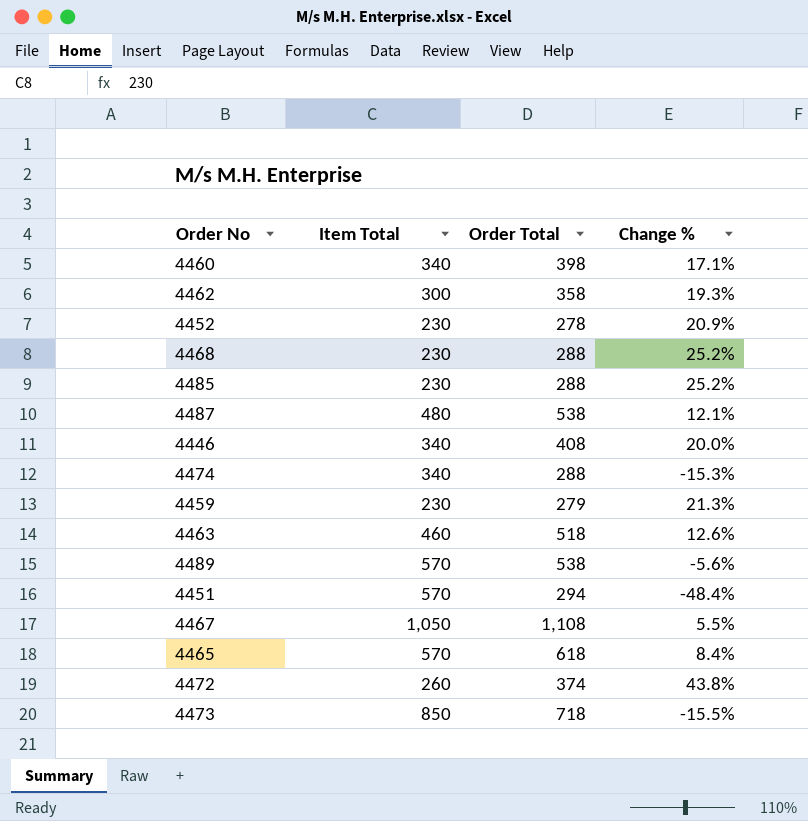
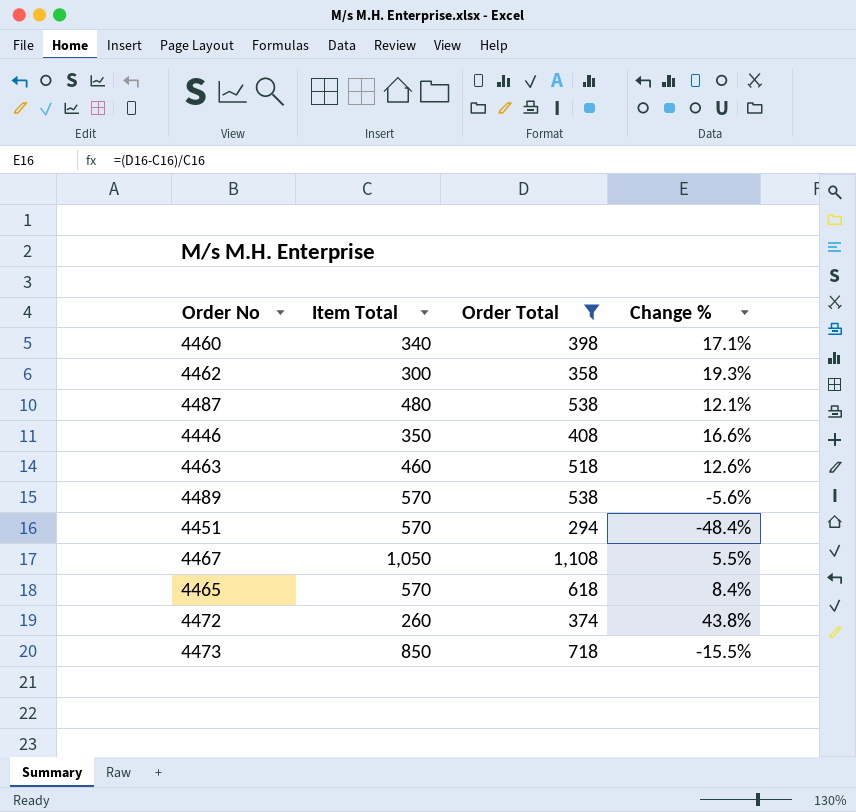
filter: none -> Order Total >= 294
4446 | Item Total: 340 -> 350
4446 | Change %: 20.0% -> 16.6%

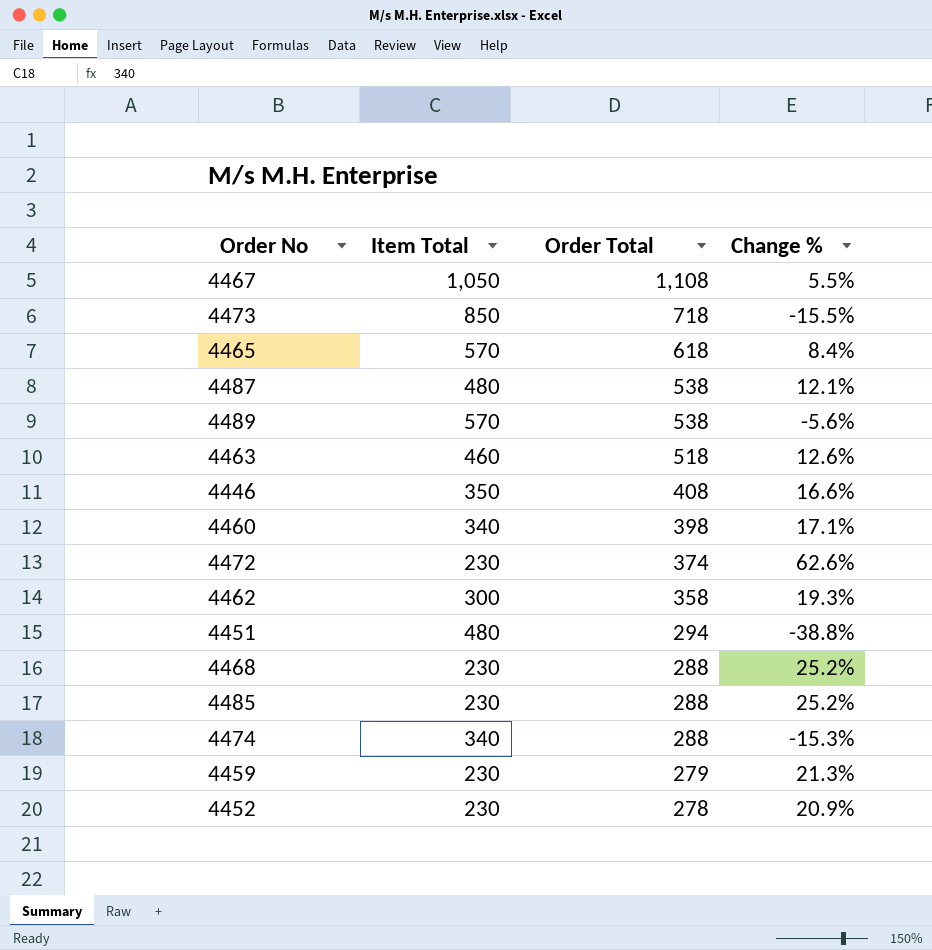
filter: Order Total >= 294 -> none
row order: none -> Order Total descending
4472 | Item Total: 260 -> 230
4472 | Change %: 43.8% -> 62.6%
4451 | Item Total: 570 -> 480
4451 | Change %: -48.4% -> -38.8%

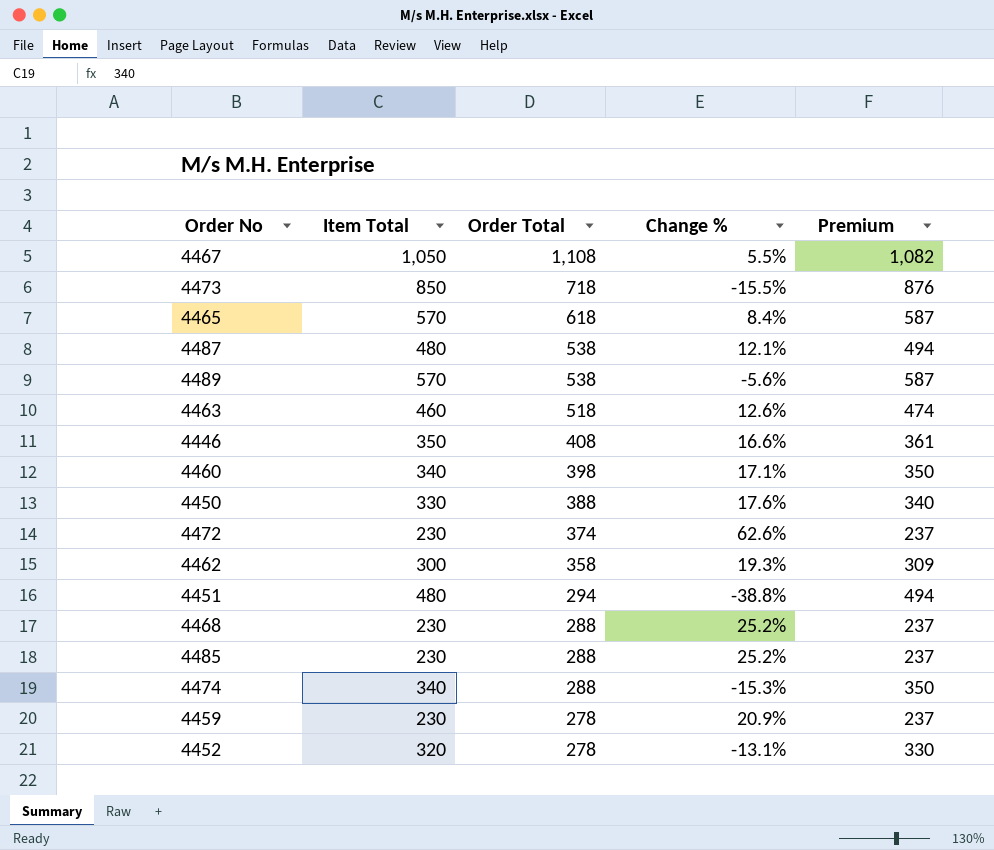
column Premium | formula: none -> [Item Total] * 1.03
row 4450: none -> 330 | 388 | 17.6% | 340
4459 | Order Total: 279 -> 278
4459 | Change %: 21.3% -> 20.9%
4452 | Item Total: 230 -> 320
4452 | Change %: 20.9% -> -13.1%

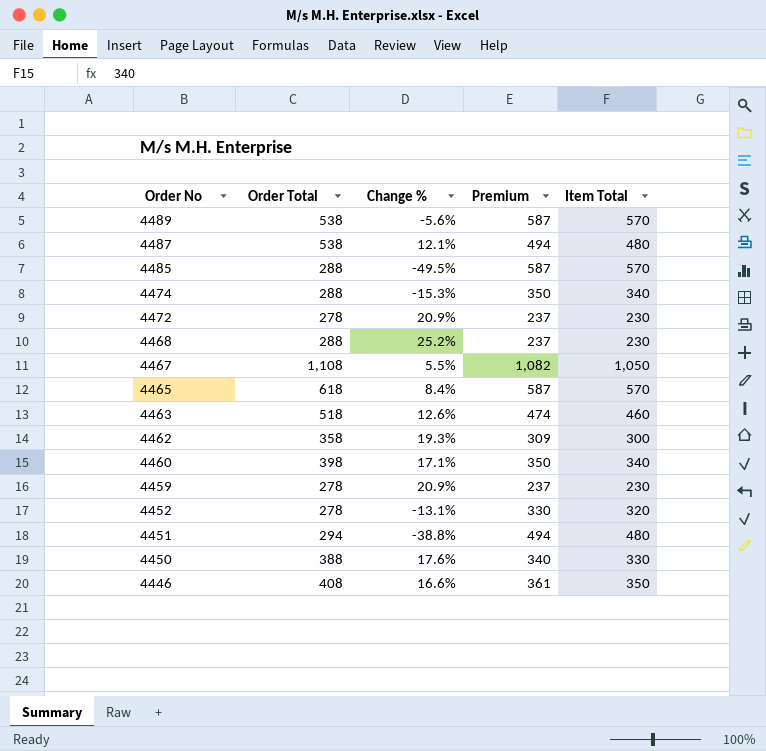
row order: Order Total descending -> Order No descending
column Item Total | position: 2 -> 5
row 4473: 850 | 718 | -15.5% | 876 -> none
4485 | Change %: 25.2% -> -49.5%
4485 | Premium: 237 -> 587
4485 | Item Total: 230 -> 570
4472 | Order Total: 374 -> 278
4472 | Change %: 62.6% -> 20.9%

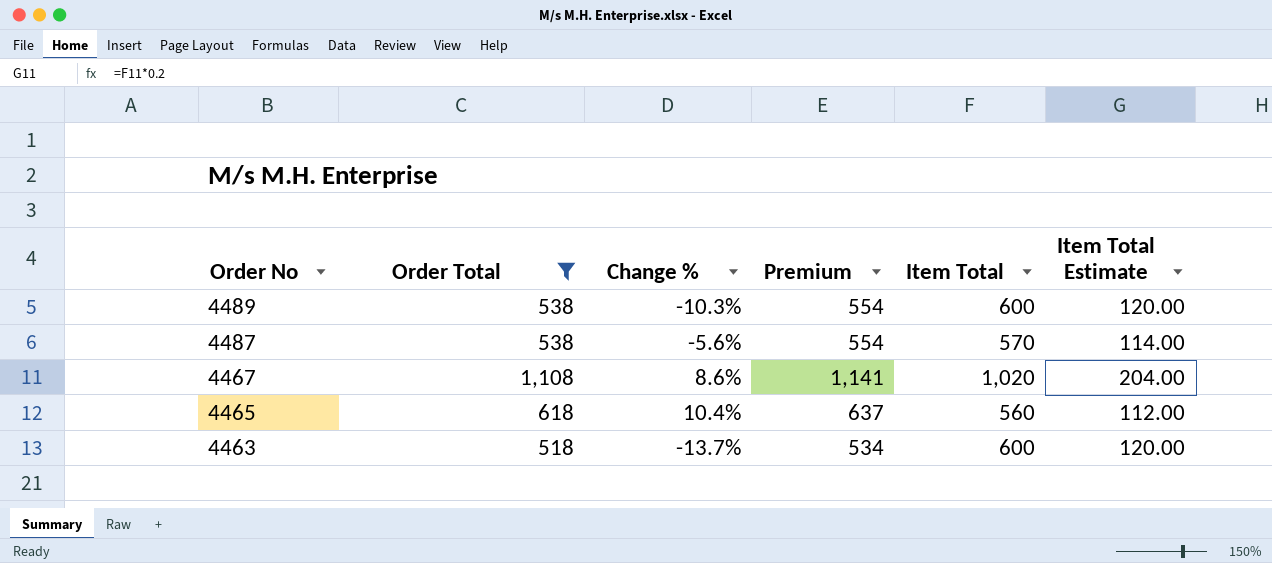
filter: none -> Order Total >= 518
column Premium | formula: [Item Total] * 1.03 -> [Order Total] * 1.03
column Item Total Estimate | formula: none -> [Item Total] * 0.2
4489 | Change %: -5.6% -> -10.3%
4489 | Item Total: 570 -> 600
4487 | Change %: 12.1% -> -5.6%
4487 | Item Total: 480 -> 570
4467 | Change %: 5.5% -> 8.6%
4467 | Item Total: 1,050 -> 1,020
4465 | Change %: 8.4% -> 10.4%
4465 | Item Total: 570 -> 560
4463 | Change %: 12.6% -> -13.7%
4463 | Item Total: 460 -> 600

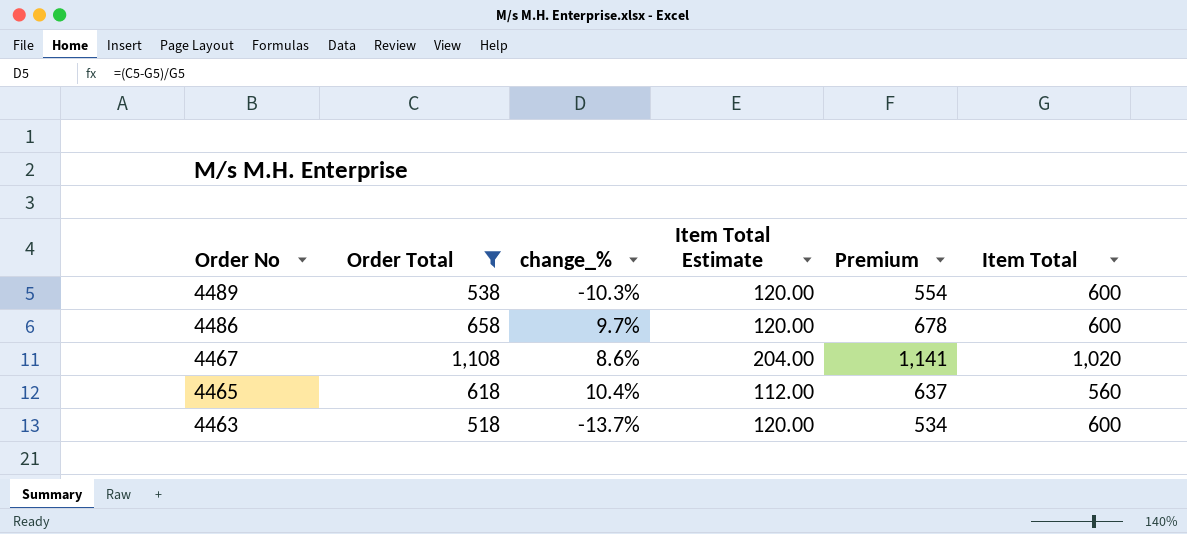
column name: Change % -> change_%
column Item Total Estimate | position: 6 -> 4
row 4487: 538 | -5.6% | 554 | 570 | 114.00 -> none
row 4486: none -> 658 | 9.7% | 120.00 | 678 | 600

